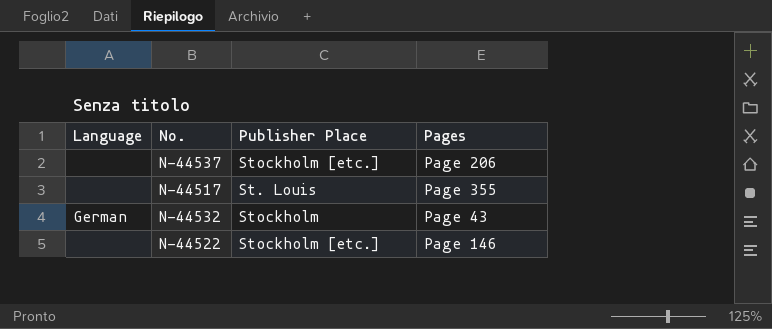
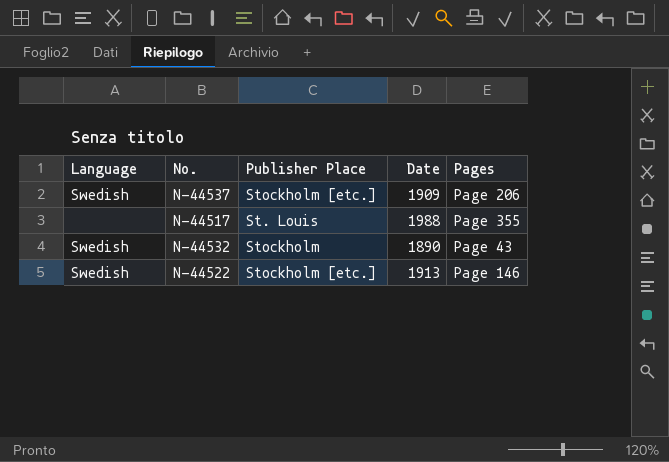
column Date | position: none -> 4
N-44537 | Language: none -> Swedish
N-44532 | Language: German -> Swedish
N-44522 | Language: none -> Swedish

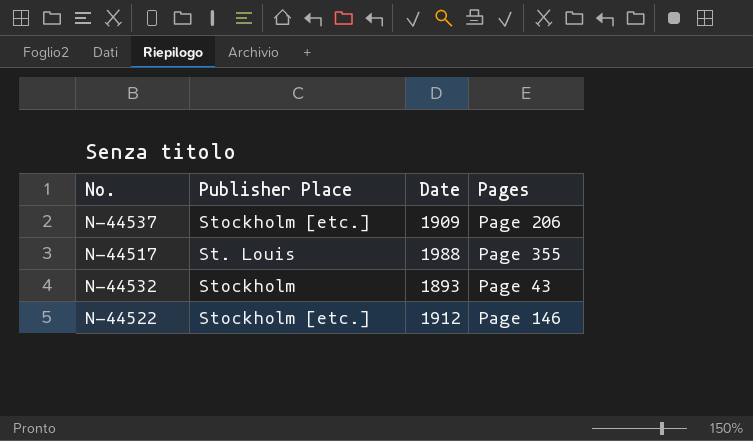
column Language | position: 1 -> none
N-44532 | Date: 1890 -> 1893
N-44522 | Date: 1913 -> 1912

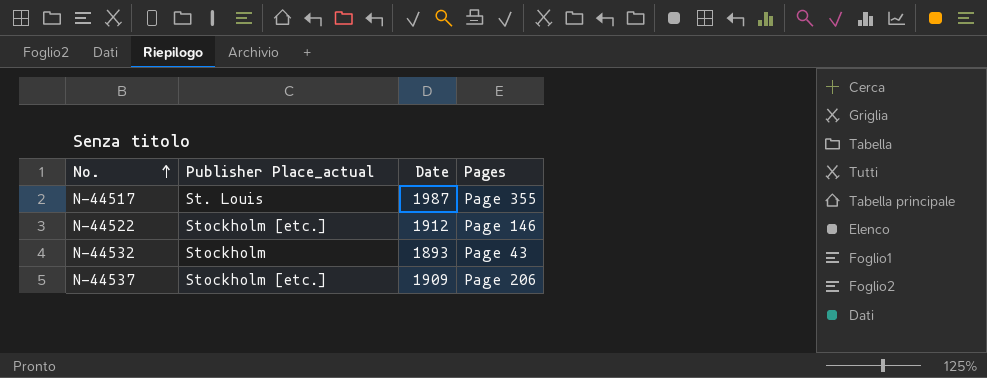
row order: none -> No. ascending
column name: Publisher Place -> Publisher Place_actual
N-44517 | Date: 1988 -> 1987

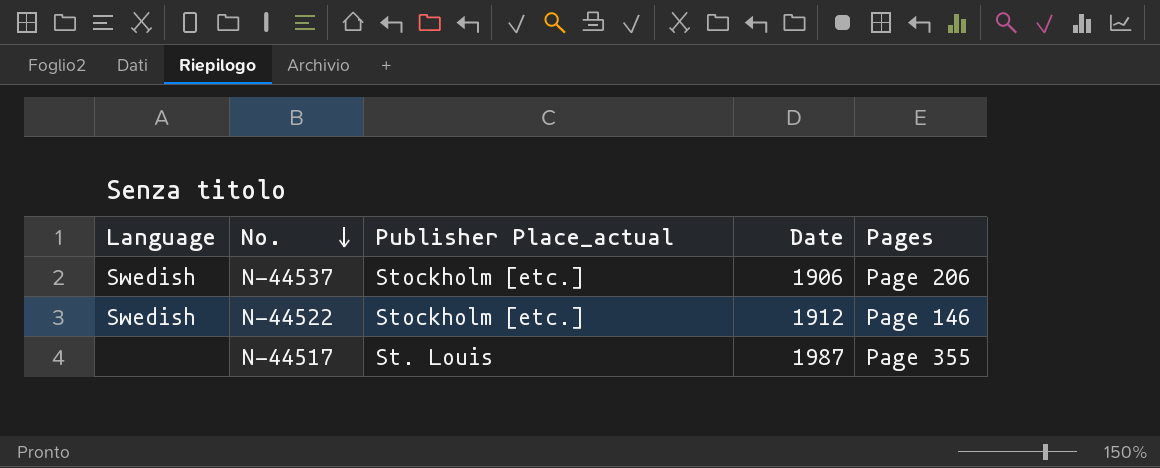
row order: No. ascending -> No. descending
column Language | position: none -> 1
row N-44532: Stockholm | 1893 | Page 43 -> none
N-44537 | Date: 1909 -> 1906

